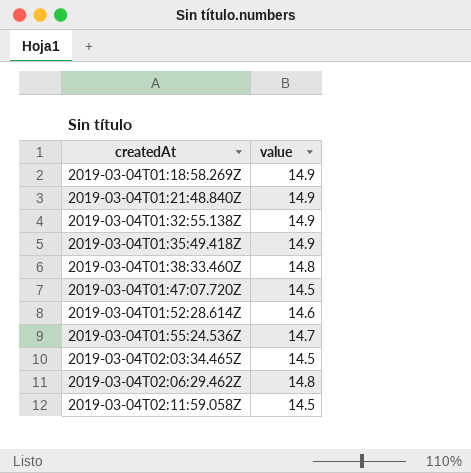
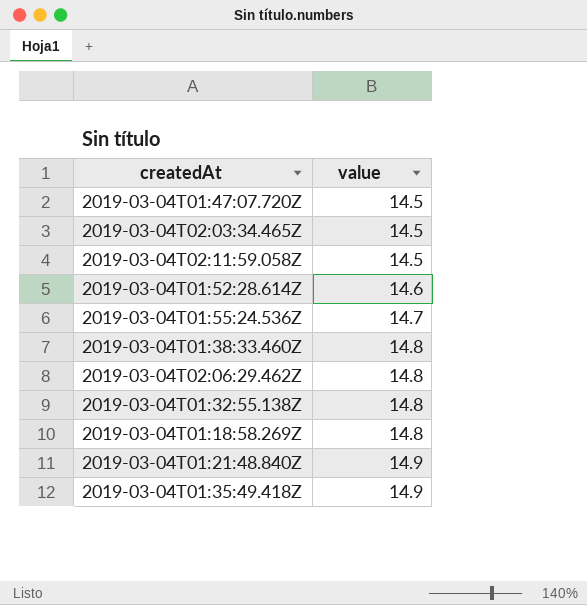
row order: createdAt ascending -> value ascending
2019-03-04T01:32:55.138Z | value: 14.9 -> 14.8
2019-03-04T01:18:58.269Z | value: 14.9 -> 14.8

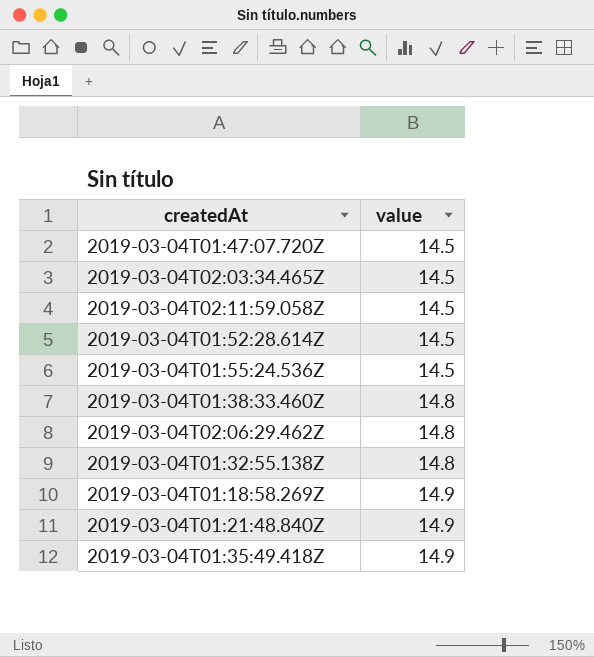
2019-03-04T01:52:28.614Z | value: 14.6 -> 14.5
2019-03-04T01:55:24.536Z | value: 14.7 -> 14.5
2019-03-04T01:18:58.269Z | value: 14.8 -> 14.9

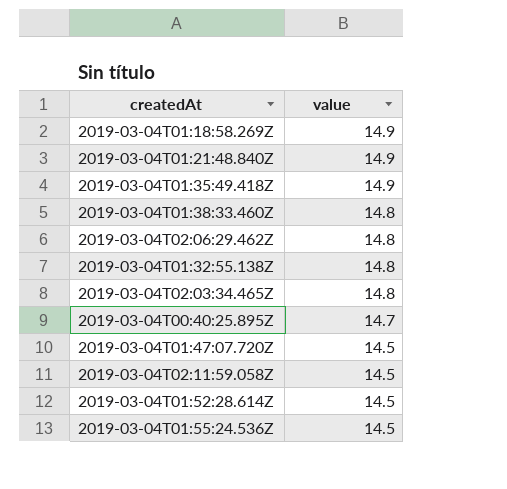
row order: value ascending -> value descending
2019-03-04T02:03:34.465Z | value: 14.5 -> 14.8
row 2019-03-04T00:40:25.895Z: none -> 14.7

